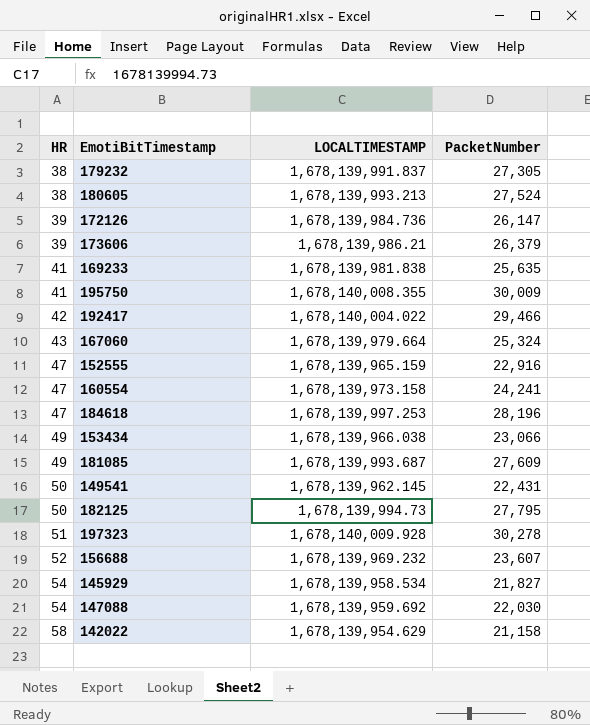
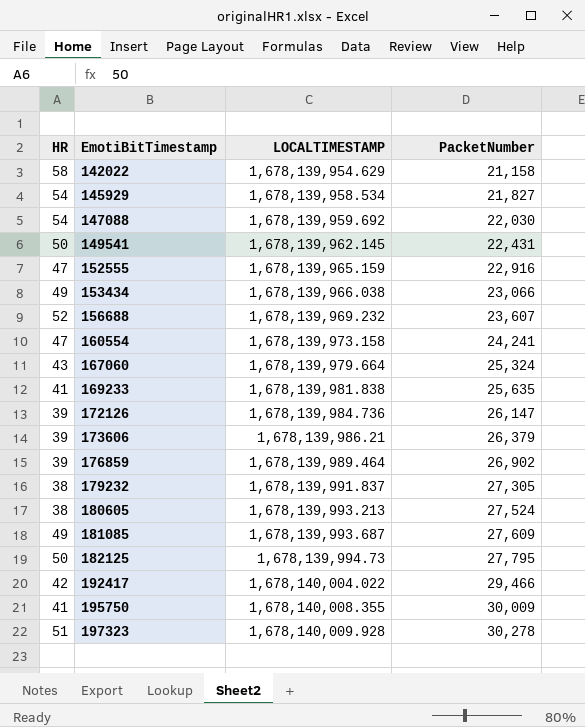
row order: HR ascending -> EmotiBitTimestamp ascending
row 184618: 47 | 1,678,139,997.253 | 28,196 -> none
row 176859: none -> 39 | 1,678,139,989.464 | 26,902

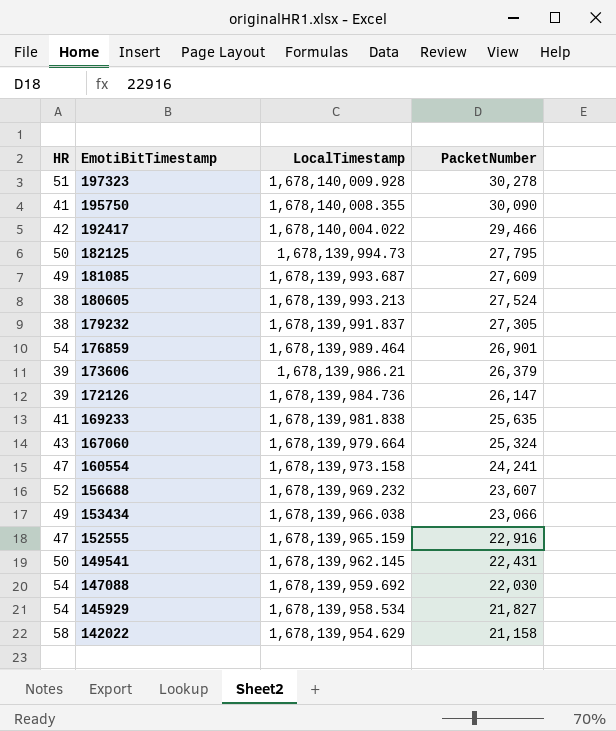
row order: EmotiBitTimestamp ascending -> EmotiBitTimestamp descending
column name: LOCALTIMESTAMP -> LocalTimestamp
195750 | PacketNumber: 30,009 -> 30,090
176859 | HR: 39 -> 54
176859 | PacketNumber: 26,902 -> 26,901

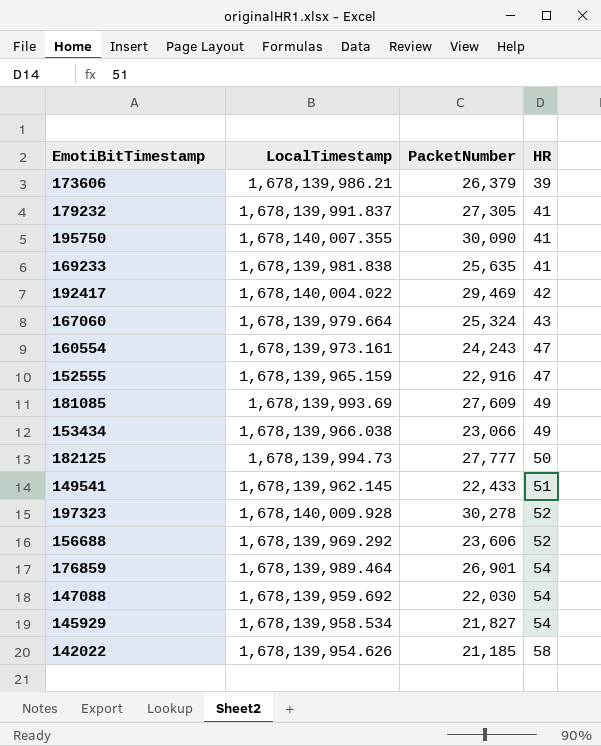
row order: EmotiBitTimestamp descending -> HR ascending
column HR | position: 1 -> 4
row 180605: 38 | 1,678,139,993.213 | 27,524 -> none
row 172126: 39 | 1,678,139,984.736 | 26,147 -> none
179232 | HR: 38 -> 41
195750 | LocalTimestamp: 1,678,140,008.355 -> 1,678,140,007.355
192417 | PacketNumber: 29,466 -> 29,469
160554 | LocalTimestamp: 1,678,139,973.158 -> 1,678,139,973.161
160554 | PacketNumber: 24,241 -> 24,243
181085 | LocalTimestamp: 1,678,139,993.687 -> 1,678,139,993.69
182125 | PacketNumber: 27,795 -> 27,777
149541 | PacketNumber: 22,431 -> 22,433
149541 | HR: 50 -> 51
197323 | HR: 51 -> 52
156688 | LocalTimestamp: 1,678,139,969.232 -> 1,678,139,969.292
156688 | PacketNumber: 23,607 -> 23,606
142022 | LocalTimestamp: 1,678,139,954.629 -> 1,678,139,954.626
142022 | PacketNumber: 21,158 -> 21,185

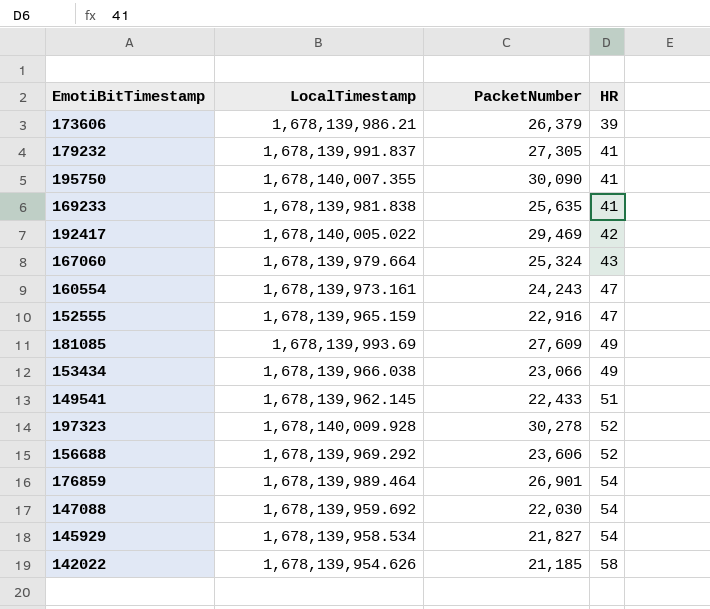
row 182125: 1,678,139,994.73 | 27,777 | 50 -> none
192417 | LocalTimestamp: 1,678,140,004.022 -> 1,678,140,005.022

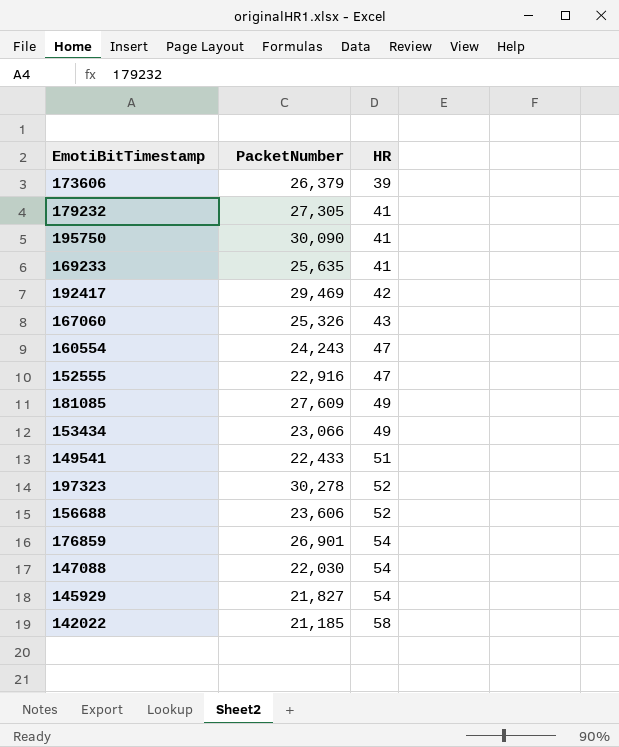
column LocalTimestamp | position: 2 -> none
167060 | PacketNumber: 25,324 -> 25,326

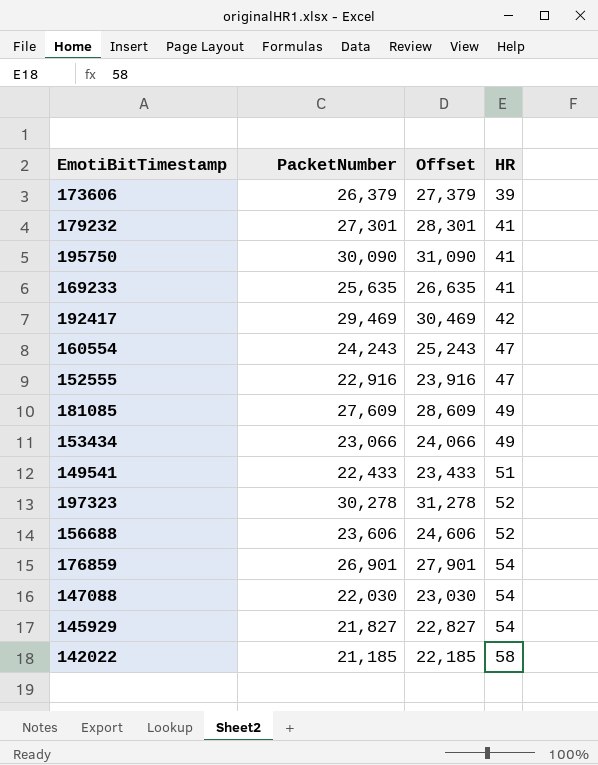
column Offset | formula: none -> [PacketNumber] + 1000
row 167060: 25,326 | 43 -> none
179232 | PacketNumber: 27,305 -> 27,301

